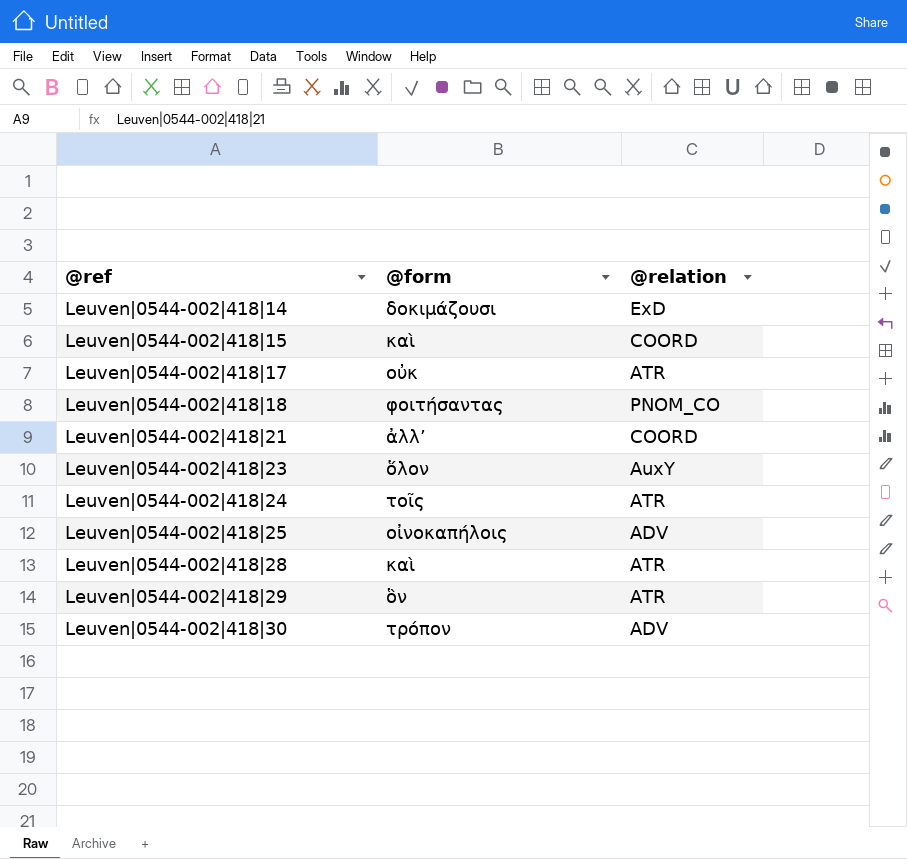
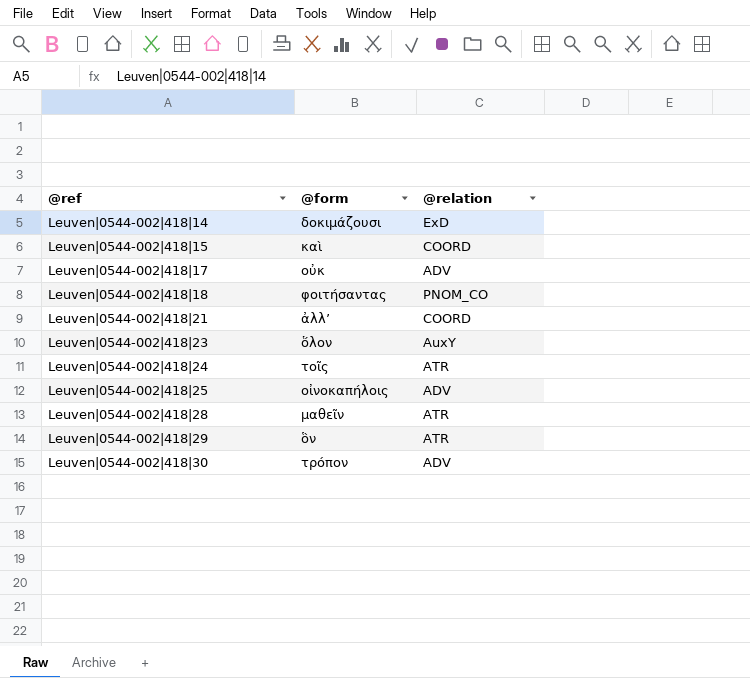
Leuven|0544-002|418|17 | @relation: ATR -> ADV
Leuven|0544-002|418|28 | @form: καὶ -> μαθεῖν

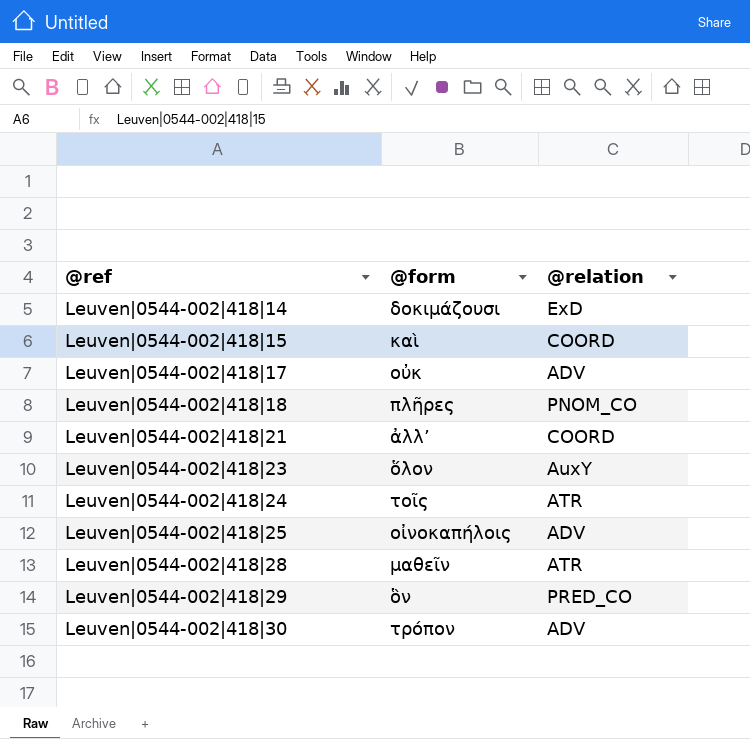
Leuven|0544-002|418|18 | @form: φοιτήσαντας -> πλῆρες
Leuven|0544-002|418|29 | @relation: ATR -> PRED_CO

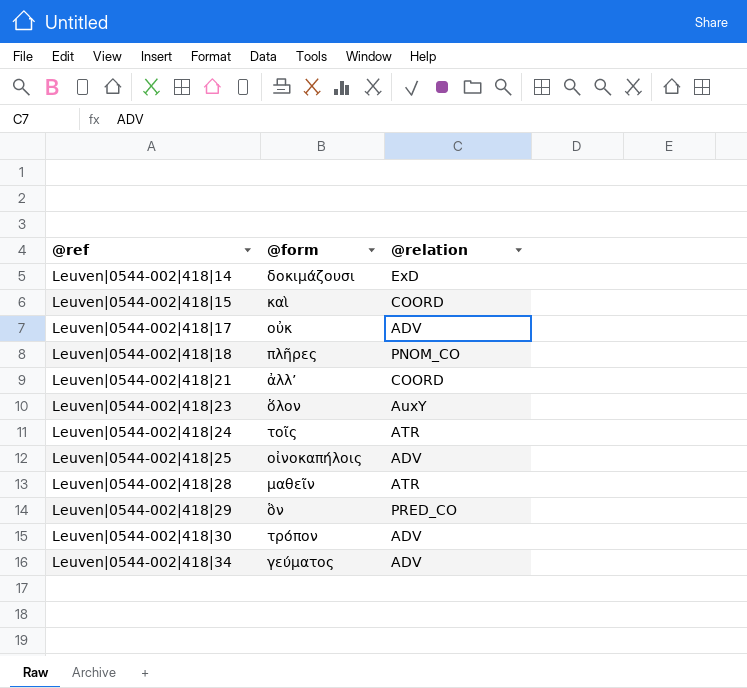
row Leuven|0544-002|418|34: none -> γεύματος | ADV

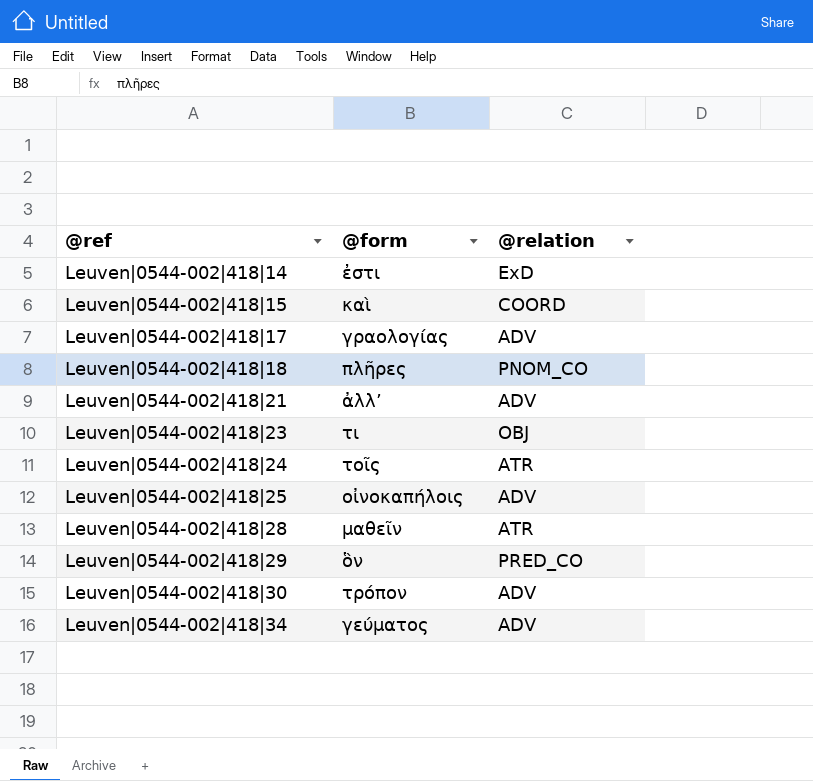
Leuven|0544-002|418|14 | @form: δοκιμάζουσι -> ἐστι
Leuven|0544-002|418|17 | @form: οὐκ -> γραολογίας
Leuven|0544-002|418|21 | @relation: COORD -> ADV
Leuven|0544-002|418|23 | @form: ὅλον -> τι
Leuven|0544-002|418|23 | @relation: AuxY -> OBJ

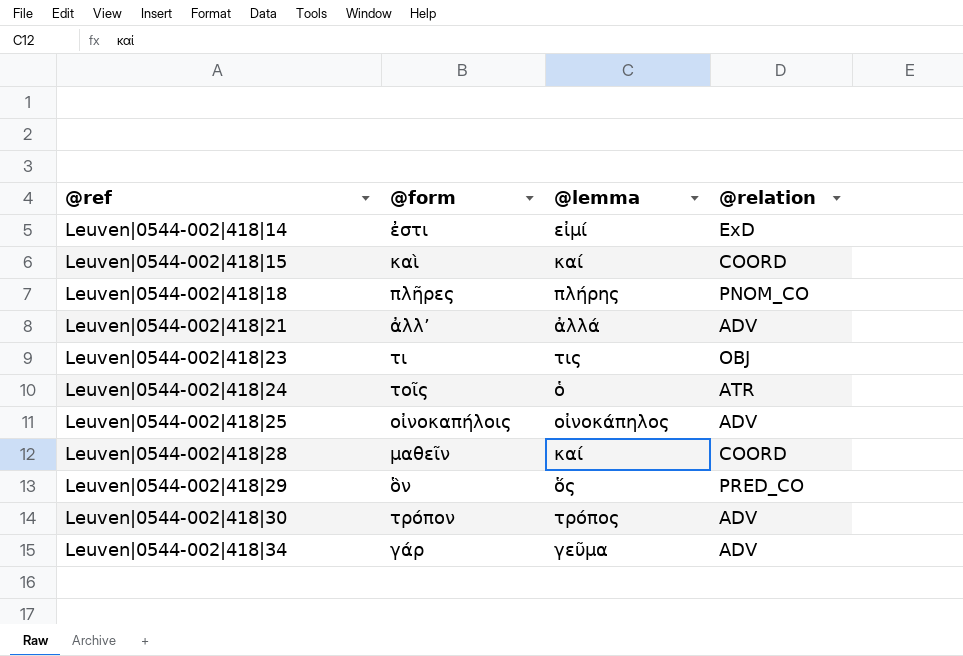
column @lemma | position: none -> 3
row Leuven|0544-002|418|17: γραολογίας | ADV -> none
Leuven|0544-002|418|28 | @relation: ATR -> COORD
Leuven|0544-002|418|34 | @form: γεύματος -> γάρ

